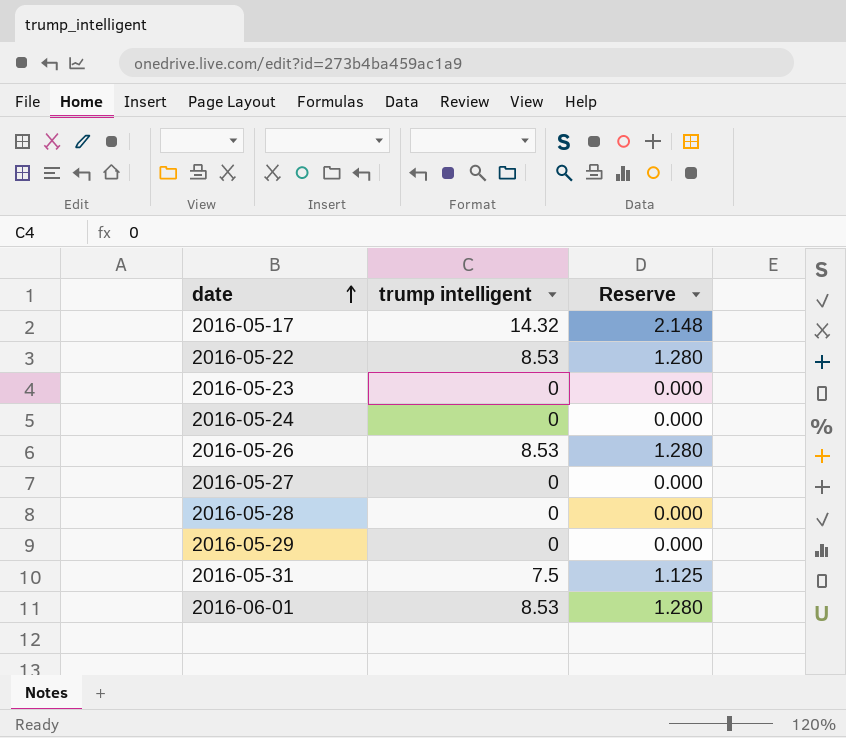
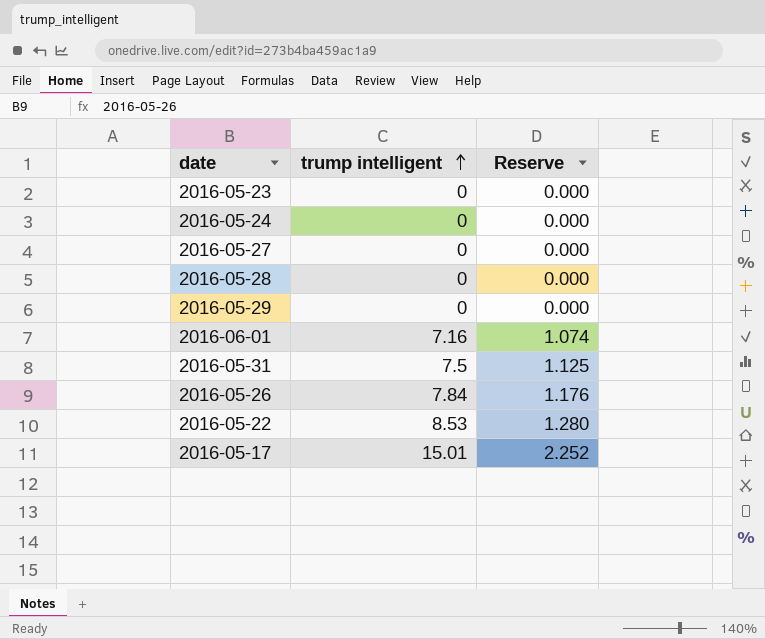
row order: date ascending -> trump intelligent ascending
2016-06-01 | trump intelligent: 8.53 -> 7.16
2016-06-01 | Reserve: 1.280 -> 1.074
2016-05-26 | trump intelligent: 8.53 -> 7.84
2016-05-26 | Reserve: 1.280 -> 1.176
2016-05-17 | trump intelligent: 14.32 -> 15.01
2016-05-17 | Reserve: 2.148 -> 2.252

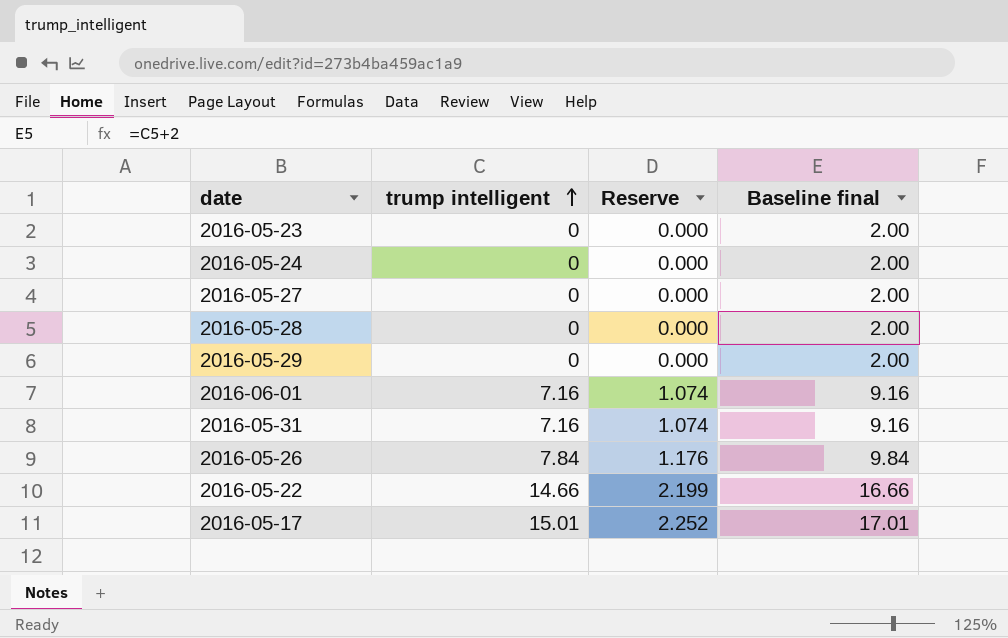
column Baseline final | formula: none -> [trump intelligent] + 2
2016-05-31 | trump intelligent: 7.5 -> 7.16
2016-05-31 | Reserve: 1.125 -> 1.074
2016-05-22 | trump intelligent: 8.53 -> 14.66
2016-05-22 | Reserve: 1.280 -> 2.199

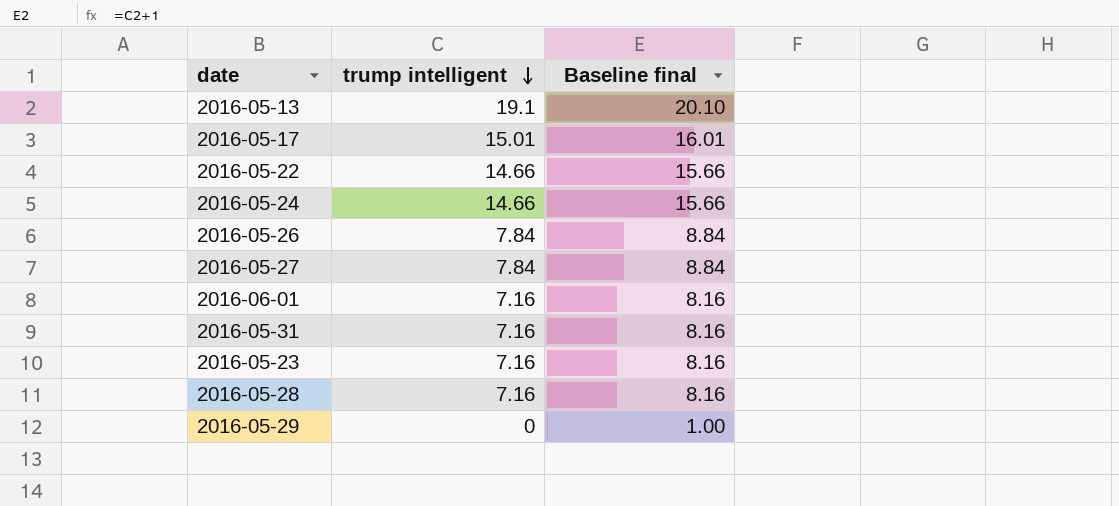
row order: trump intelligent ascending -> trump intelligent descending
column Reserve | formula: [trump intelligent] * 0.15 -> none
column Baseline final | formula: [trump intelligent] + 2 -> [trump intelligent] + 1
row 2016-05-13: none -> 19.1 | 20.10
2016-05-24 | trump intelligent: 0 -> 14.66
2016-05-27 | trump intelligent: 0 -> 7.84
2016-05-23 | trump intelligent: 0 -> 7.16
2016-05-28 | trump intelligent: 0 -> 7.16

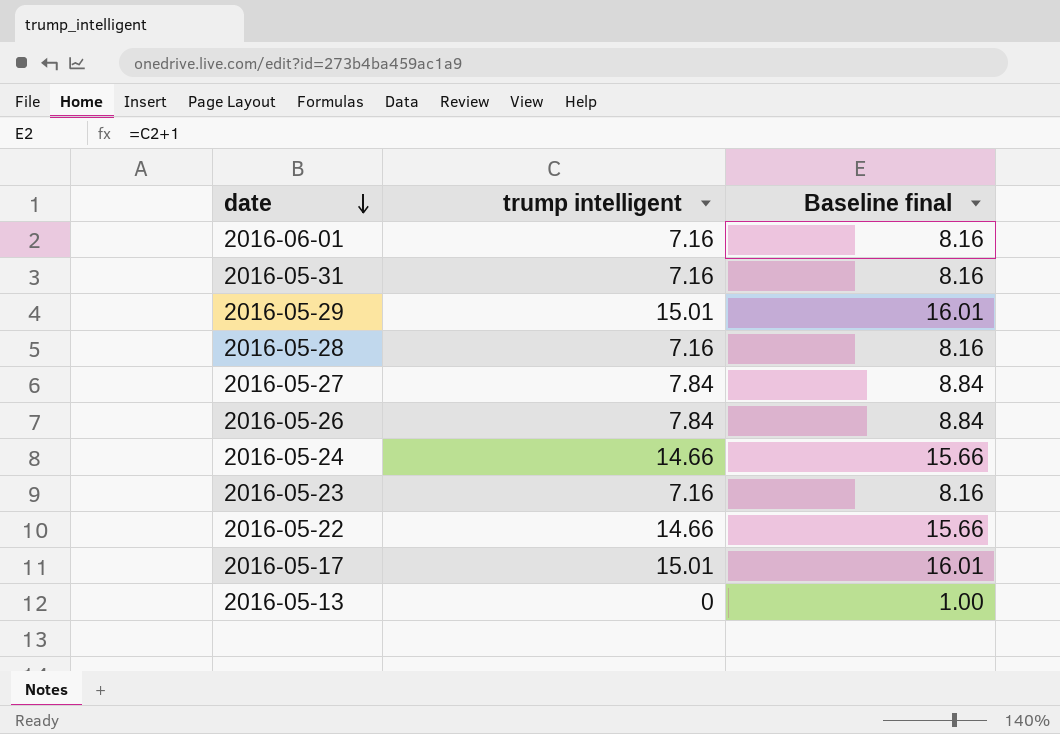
row order: trump intelligent descending -> date descending
2016-05-29 | trump intelligent: 0 -> 15.01
2016-05-29 | Baseline final: 1.00 -> 16.01
2016-05-13 | trump intelligent: 19.1 -> 0
2016-05-13 | Baseline final: 20.10 -> 1.00

